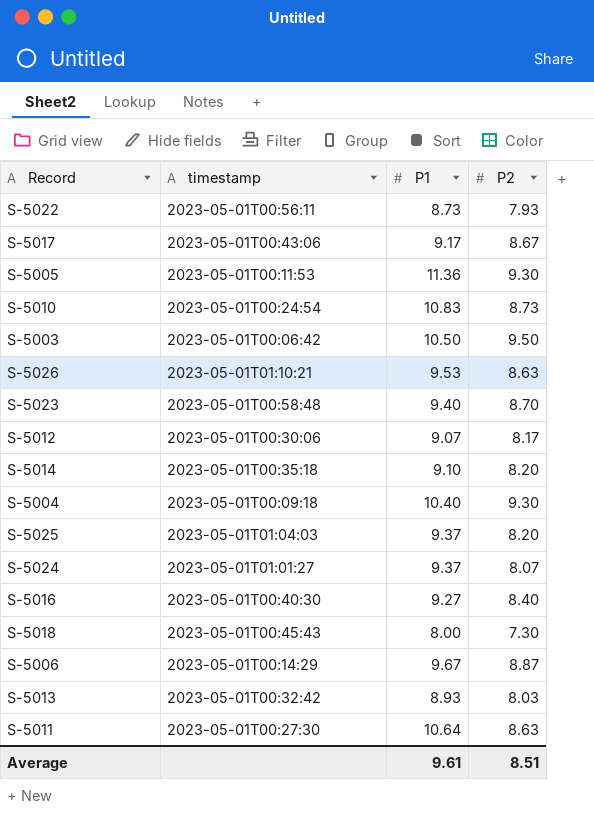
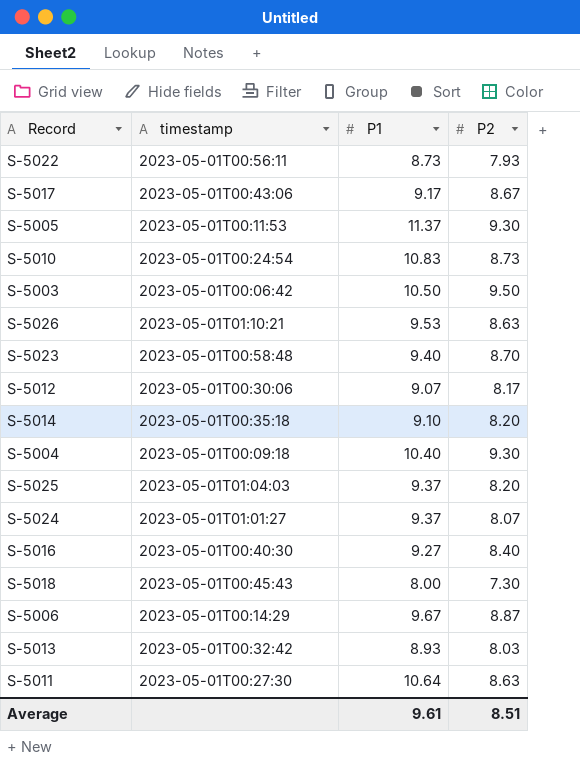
S-5005 | P1: 11.36 -> 11.37

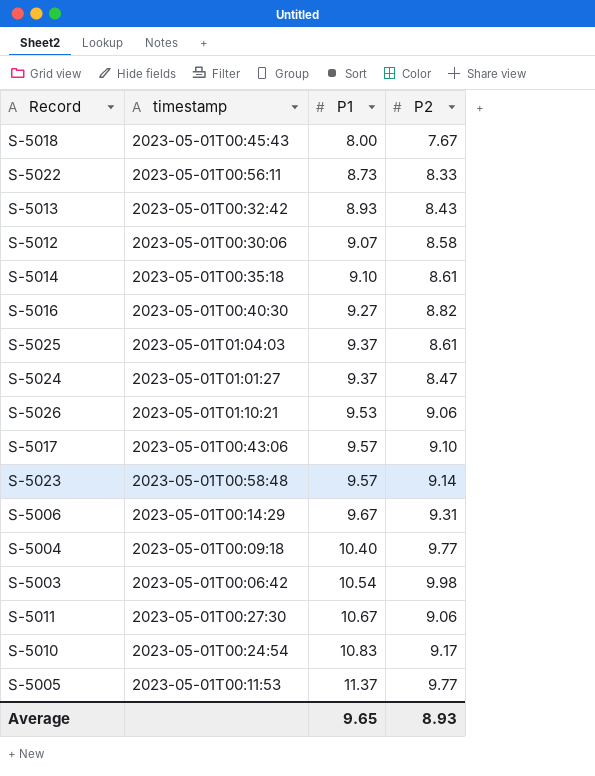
row order: none -> P1 ascending
S-5018 | P2: 7.30 -> 7.67
S-5022 | P2: 7.93 -> 8.33
S-5013 | P2: 8.03 -> 8.43
S-5012 | P2: 8.17 -> 8.58
S-5014 | P2: 8.20 -> 8.61
S-5016 | P2: 8.40 -> 8.82
S-5025 | P2: 8.20 -> 8.61
S-5024 | P2: 8.07 -> 8.47
S-5026 | P2: 8.63 -> 9.06
S-5017 | P1: 9.17 -> 9.57
S-5017 | P2: 8.67 -> 9.10
S-5023 | P1: 9.40 -> 9.57
S-5023 | P2: 8.70 -> 9.14
S-5006 | P2: 8.87 -> 9.31
S-5004 | P2: 9.30 -> 9.77
S-5003 | P1: 10.50 -> 10.54
S-5003 | P2: 9.50 -> 9.98
S-5011 | P1: 10.64 -> 10.67
S-5011 | P2: 8.63 -> 9.06
S-5010 | P2: 8.73 -> 9.17
S-5005 | P2: 9.30 -> 9.77
Average | P1: 9.61 -> 9.65
Average | P2: 8.51 -> 8.93

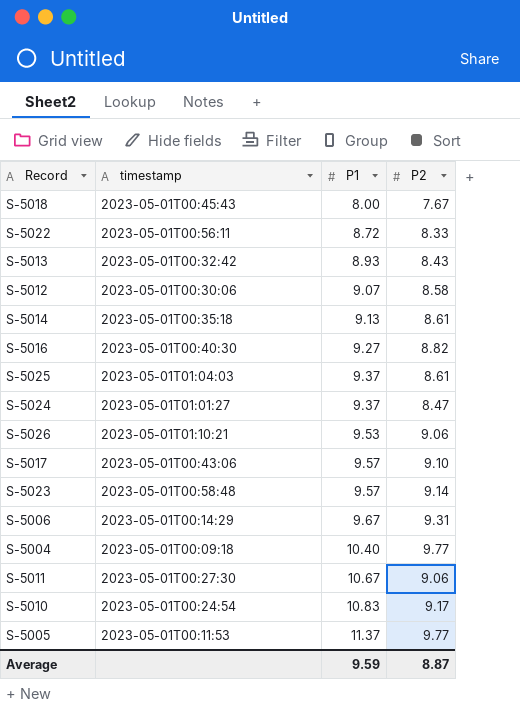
row S-5003: 2023-05-01T00:06:42 | 10.54 | 9.98 -> none
S-5022 | P1: 8.73 -> 8.72
S-5014 | P1: 9.10 -> 9.13
Average | P1: 9.65 -> 9.59
Average | P2: 8.93 -> 8.87

